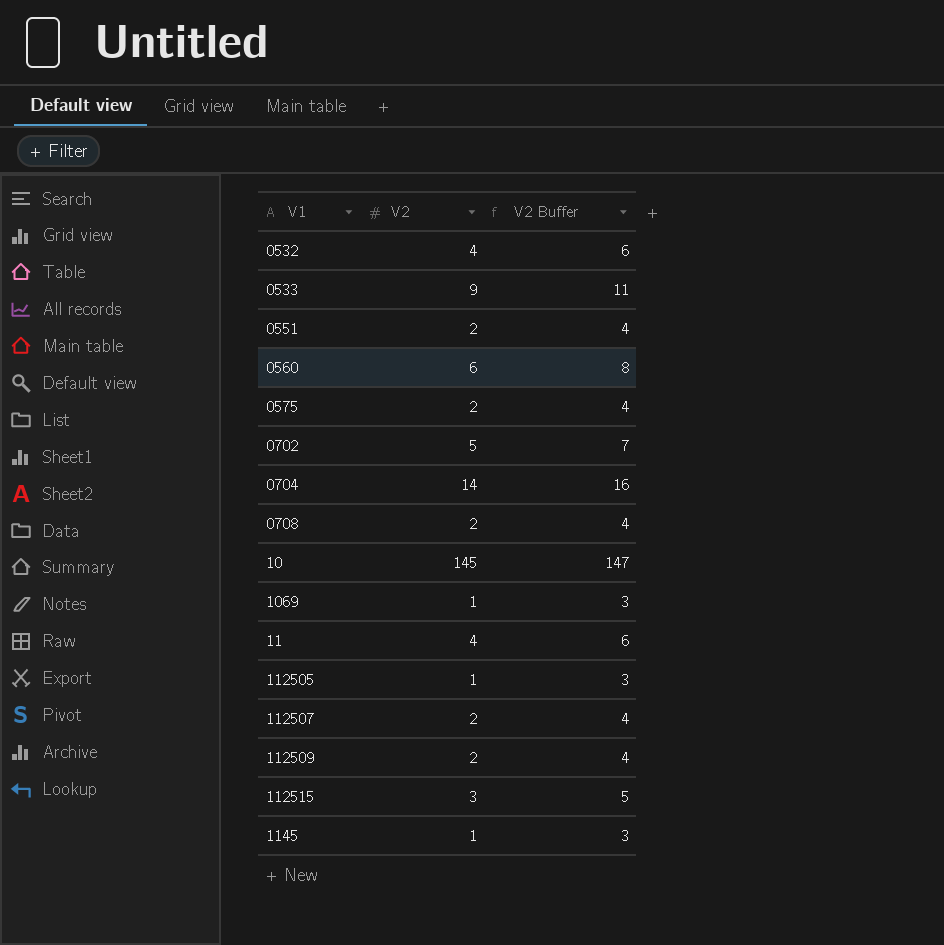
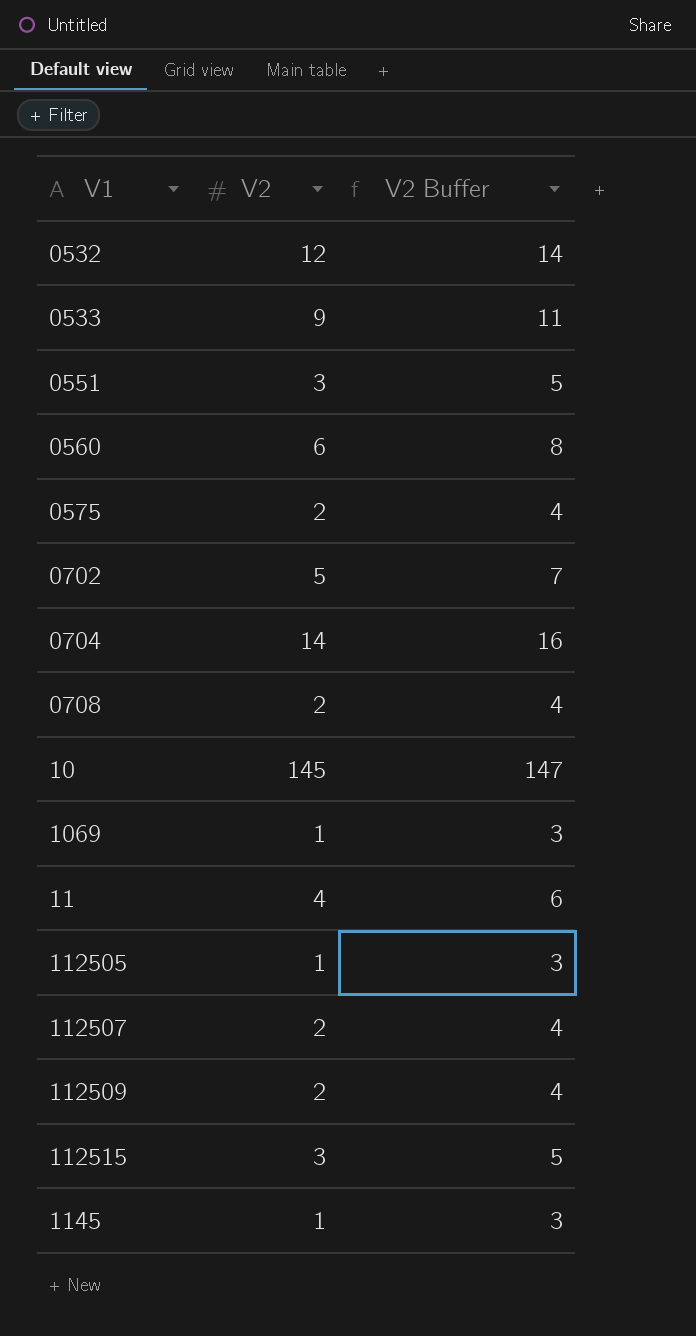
0532 | V2: 4 -> 12
0532 | V2 Buffer: 6 -> 14
0551 | V2: 2 -> 3
0551 | V2 Buffer: 4 -> 5

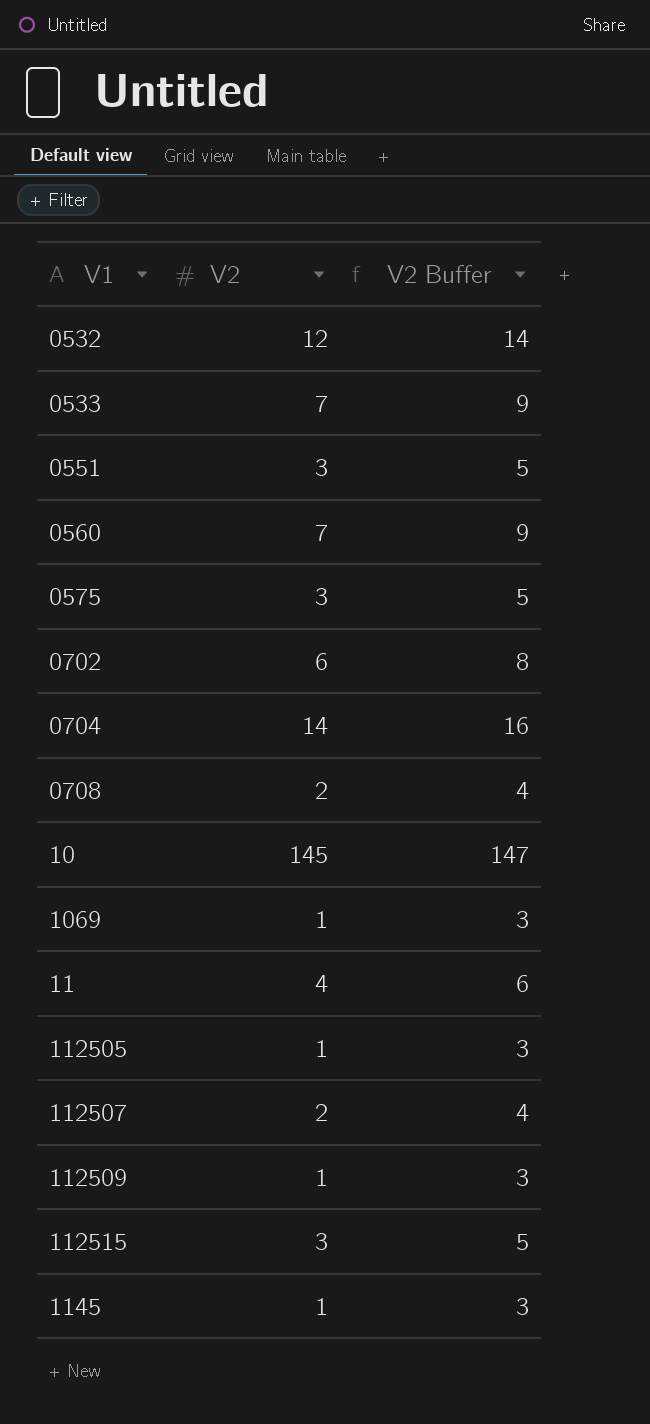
0533 | V2: 9 -> 7
0533 | V2 Buffer: 11 -> 9
0560 | V2: 6 -> 7
0560 | V2 Buffer: 8 -> 9
0575 | V2: 2 -> 3
0575 | V2 Buffer: 4 -> 5
0702 | V2: 5 -> 6
0702 | V2 Buffer: 7 -> 8
112509 | V2: 2 -> 1
112509 | V2 Buffer: 4 -> 3

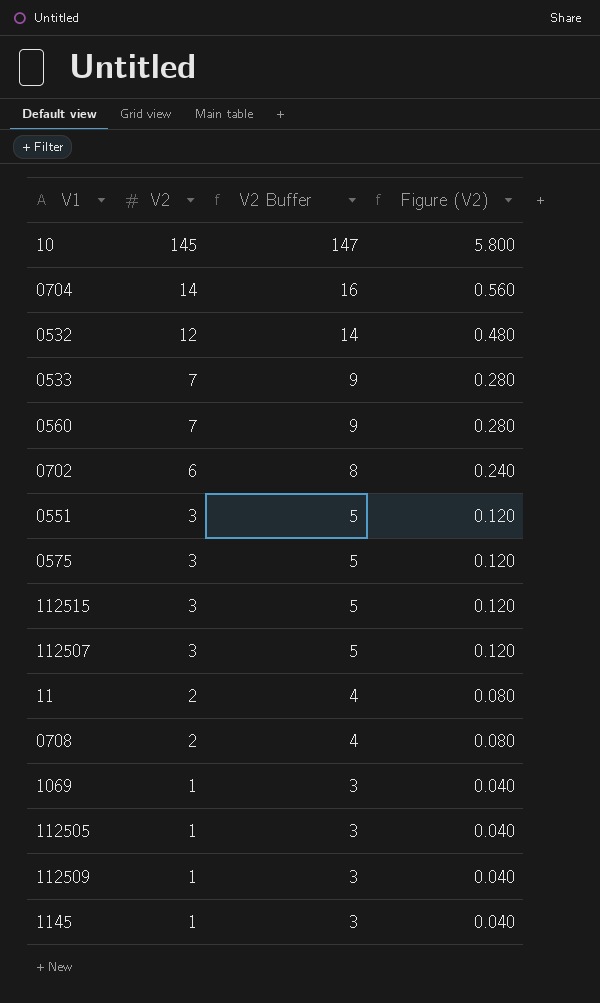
row order: none -> V2 descending
column Figure (V2) | formula: none -> [V2] * 0.04
112507 | V2: 2 -> 3
112507 | V2 Buffer: 4 -> 5
11 | V2: 4 -> 2
11 | V2 Buffer: 6 -> 4

